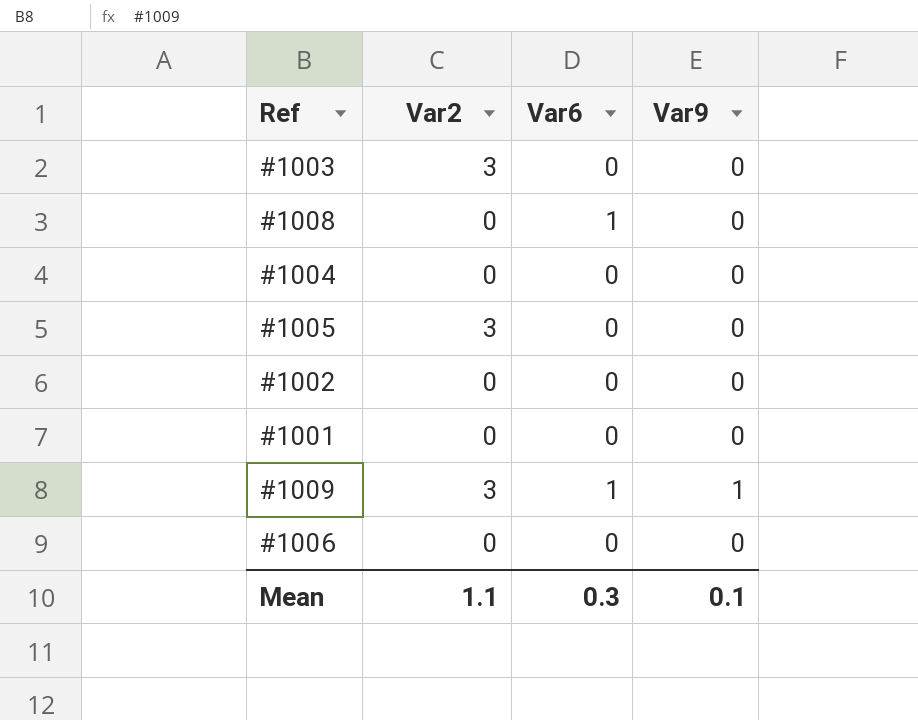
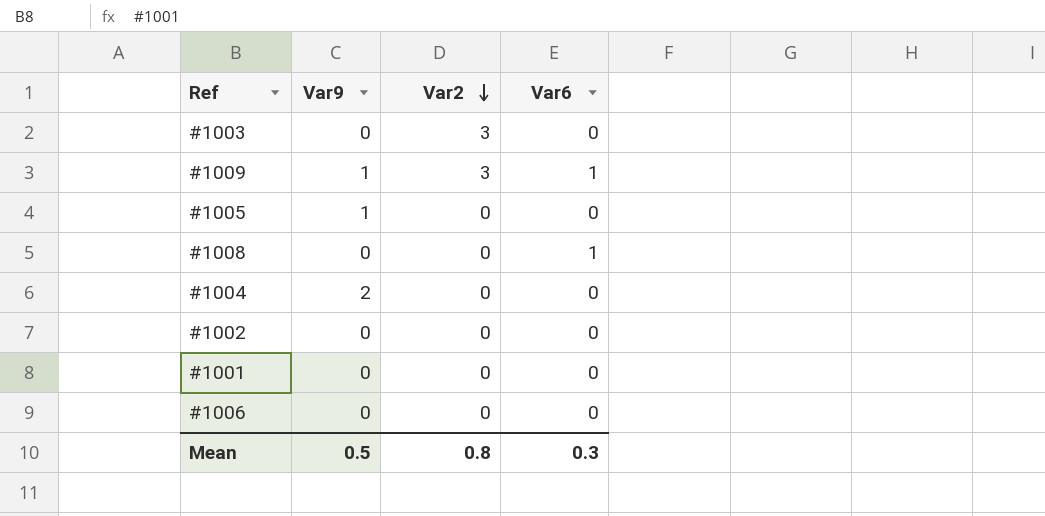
row order: none -> Var2 descending
column Var9 | position: 4 -> 2
#1005 | Var9: 0 -> 1
#1005 | Var2: 3 -> 0
#1004 | Var9: 0 -> 2
Mean | Var9: 0.1 -> 0.5
Mean | Var2: 1.1 -> 0.8

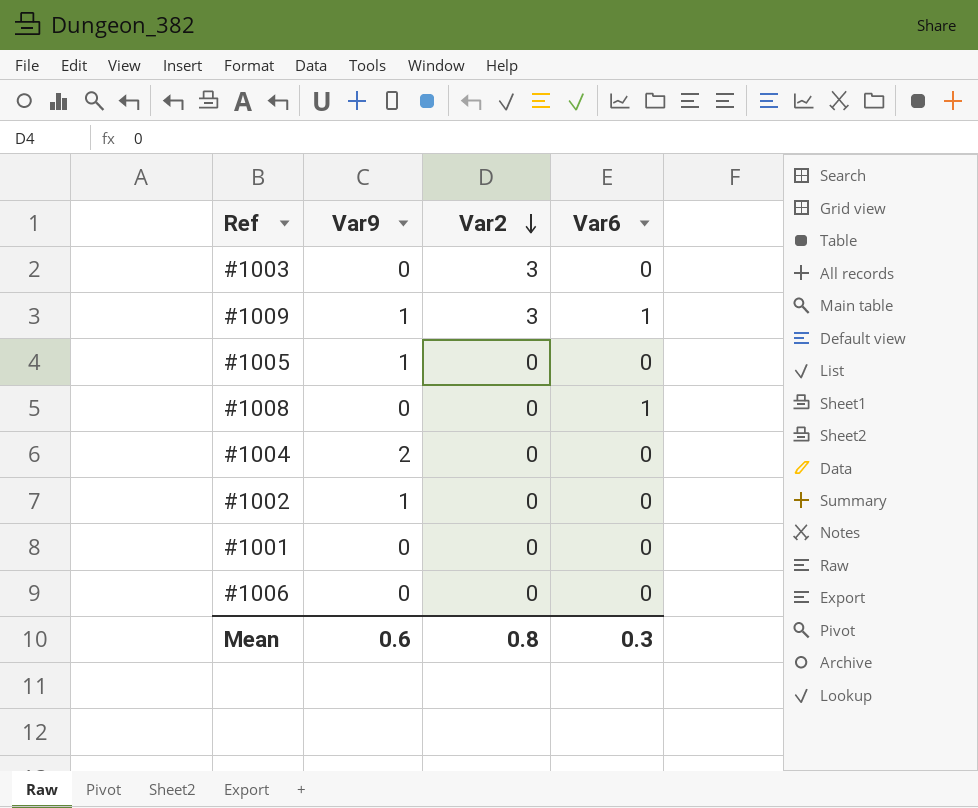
#1002 | Var9: 0 -> 1
Mean | Var9: 0.5 -> 0.6

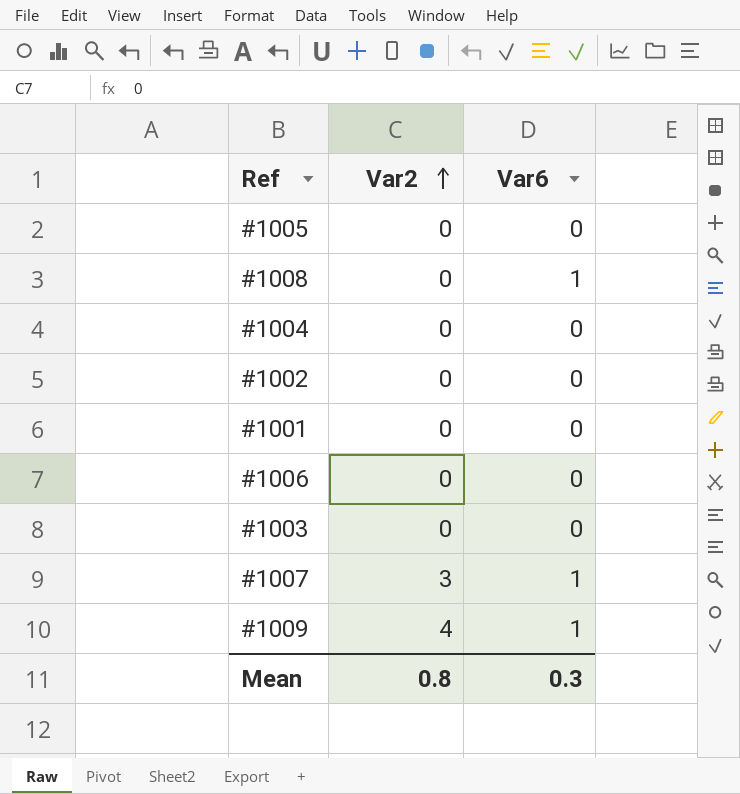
row order: Var2 descending -> Var2 ascending
column Var9 | position: 2 -> none
#1003 | Var2: 3 -> 0
row #1007: none -> 3 | 1
#1009 | Var2: 3 -> 4

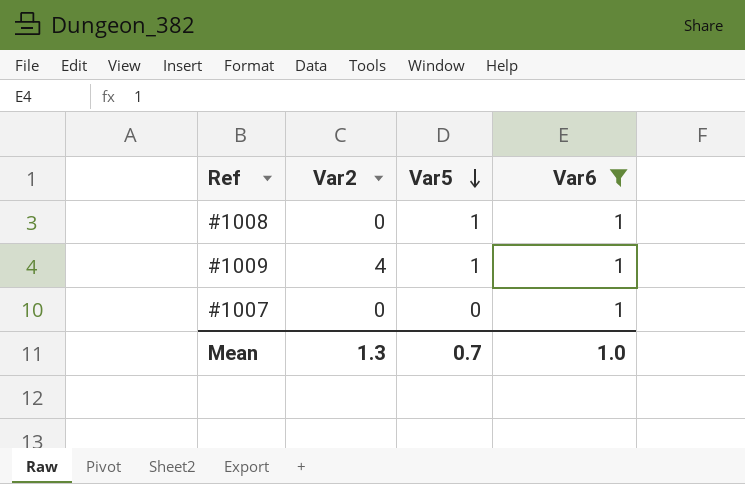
filter: none -> Var6 = 1
row order: Var2 ascending -> Var5 descending
column Var5 | position: none -> 3
#1007 | Var2: 3 -> 0
Mean | Var2: 0.8 -> 1.3
Mean | Var6: 0.3 -> 1.0

